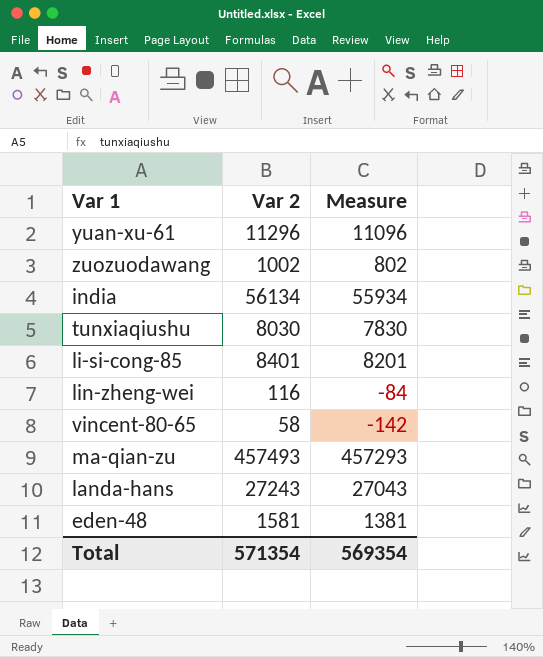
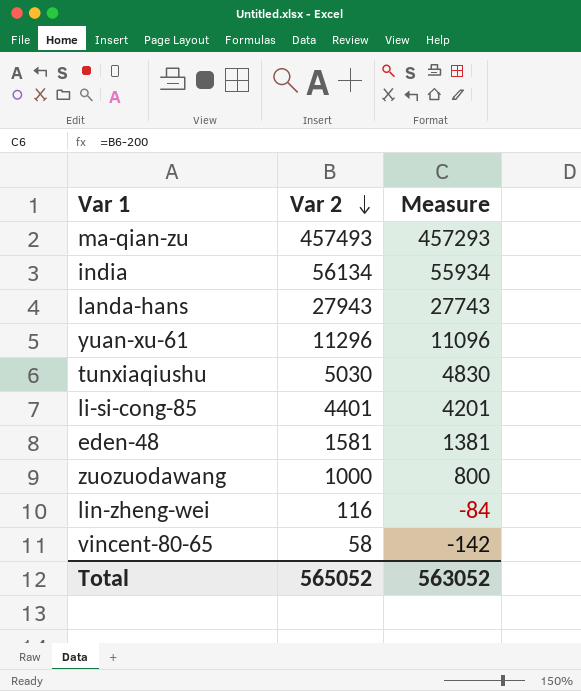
row order: none -> Var 2 descending
landa-hans | Var 2: 27243 -> 27943
landa-hans | Measure: 27043 -> 27743
tunxiaqiushu | Var 2: 8030 -> 5030
tunxiaqiushu | Measure: 7830 -> 4830
li-si-cong-85 | Var 2: 8401 -> 4401
li-si-cong-85 | Measure: 8201 -> 4201
zuozuodawang | Var 2: 1002 -> 1000
zuozuodawang | Measure: 802 -> 800
Total | Var 2: 571354 -> 565052
Total | Measure: 569354 -> 563052

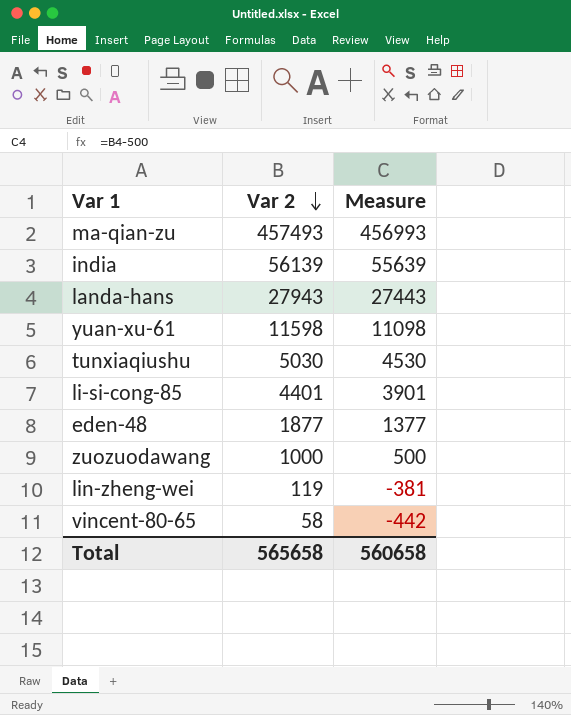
column Measure | formula: [Var 2] - 200 -> [Var 2] - 500
india | Var 2: 56134 -> 56139
yuan-xu-61 | Var 2: 11296 -> 11598
eden-48 | Var 2: 1581 -> 1877
lin-zheng-wei | Var 2: 116 -> 119
Total | Var 2: 565052 -> 565658
Total | Measure: 563052 -> 560658

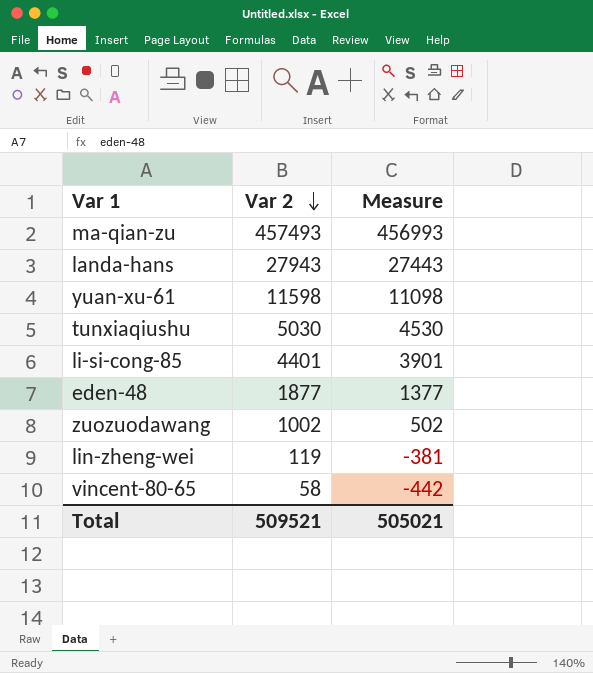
row india: 56139 | 55639 -> none
zuozuodawang | Var 2: 1000 -> 1002
zuozuodawang | Measure: 500 -> 502
Total | Var 2: 565658 -> 509521
Total | Measure: 560658 -> 505021

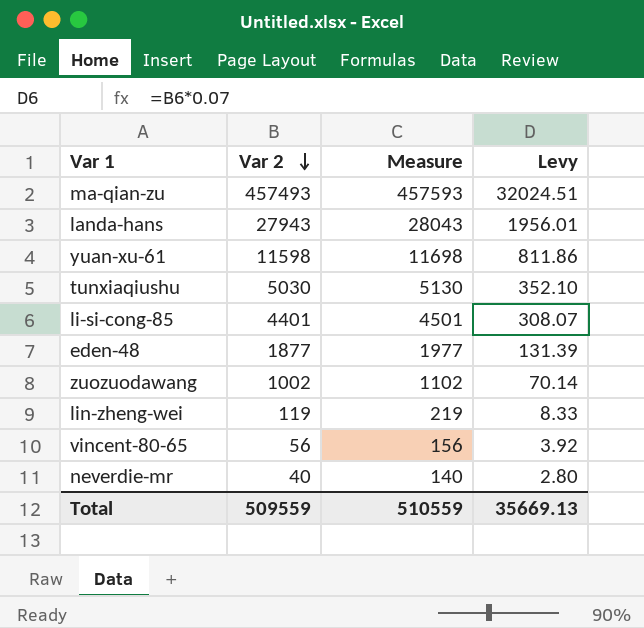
column Measure | formula: [Var 2] - 500 -> [Var 2] + 100
column Levy | formula: none -> [Var 2] * 0.07
vincent-80-65 | Var 2: 58 -> 56
row neverdie-mr: none -> 40 | 140 | 2.80
Total | Var 2: 509521 -> 509559
Total | Measure: 505021 -> 510559

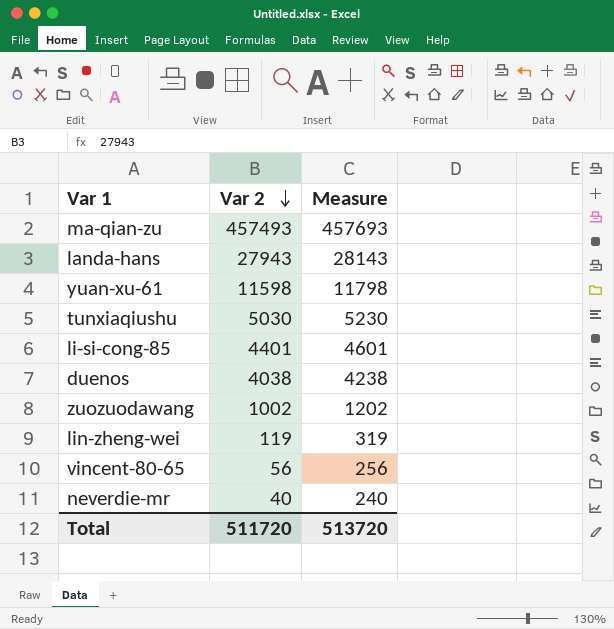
column Levy | formula: [Var 2] * 0.07 -> none
column Measure | formula: [Var 2] + 100 -> [Var 2] + 200
row eden-48: 1877 | 1977 | 131.39 -> none
row duenos: none -> 4038 | 4238
Total | Var 2: 509559 -> 511720
Total | Measure: 510559 -> 513720

